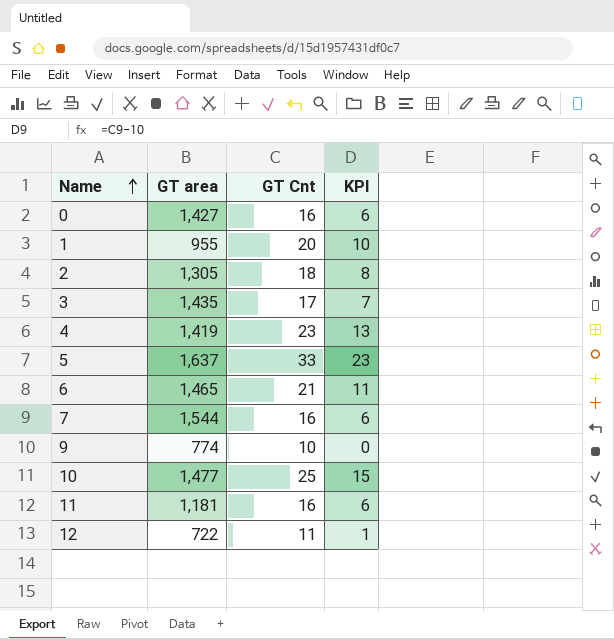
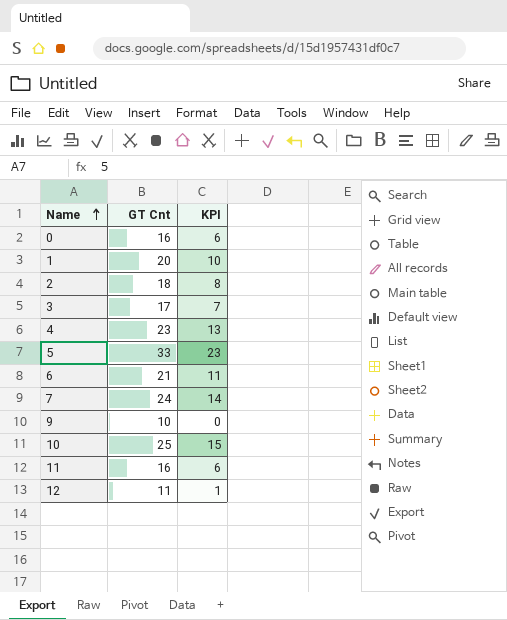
column GT area | position: 2 -> none
7 | GT Cnt: 16 -> 24
7 | KPI: 6 -> 14

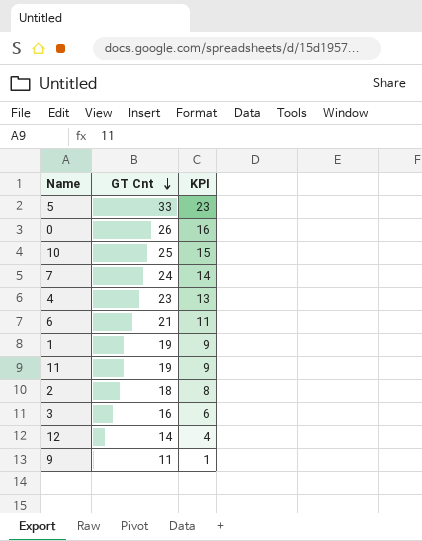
row order: Name ascending -> GT Cnt descending
0 | GT Cnt: 16 -> 26
0 | KPI: 6 -> 16
1 | GT Cnt: 20 -> 19
1 | KPI: 10 -> 9
11 | GT Cnt: 16 -> 19
11 | KPI: 6 -> 9
3 | GT Cnt: 17 -> 16
3 | KPI: 7 -> 6
12 | GT Cnt: 11 -> 14
12 | KPI: 1 -> 4
9 | GT Cnt: 10 -> 11
9 | KPI: 0 -> 1

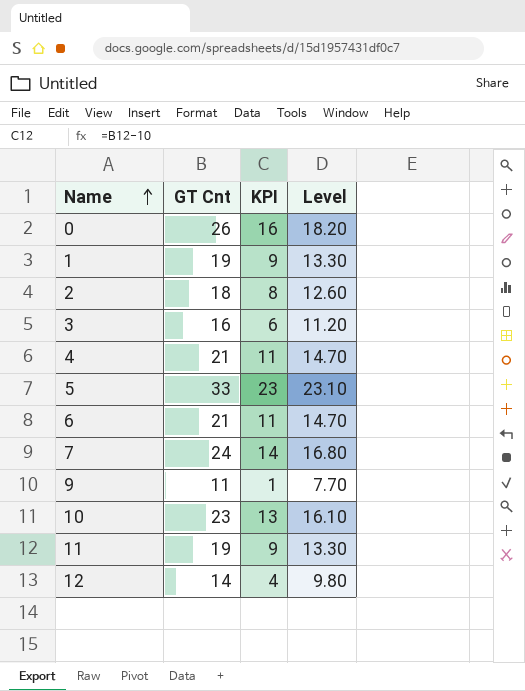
row order: GT Cnt descending -> Name ascending
column Level | formula: none -> [GT Cnt] * 0.7
4 | GT Cnt: 23 -> 21
4 | KPI: 13 -> 11
10 | GT Cnt: 25 -> 23
10 | KPI: 15 -> 13

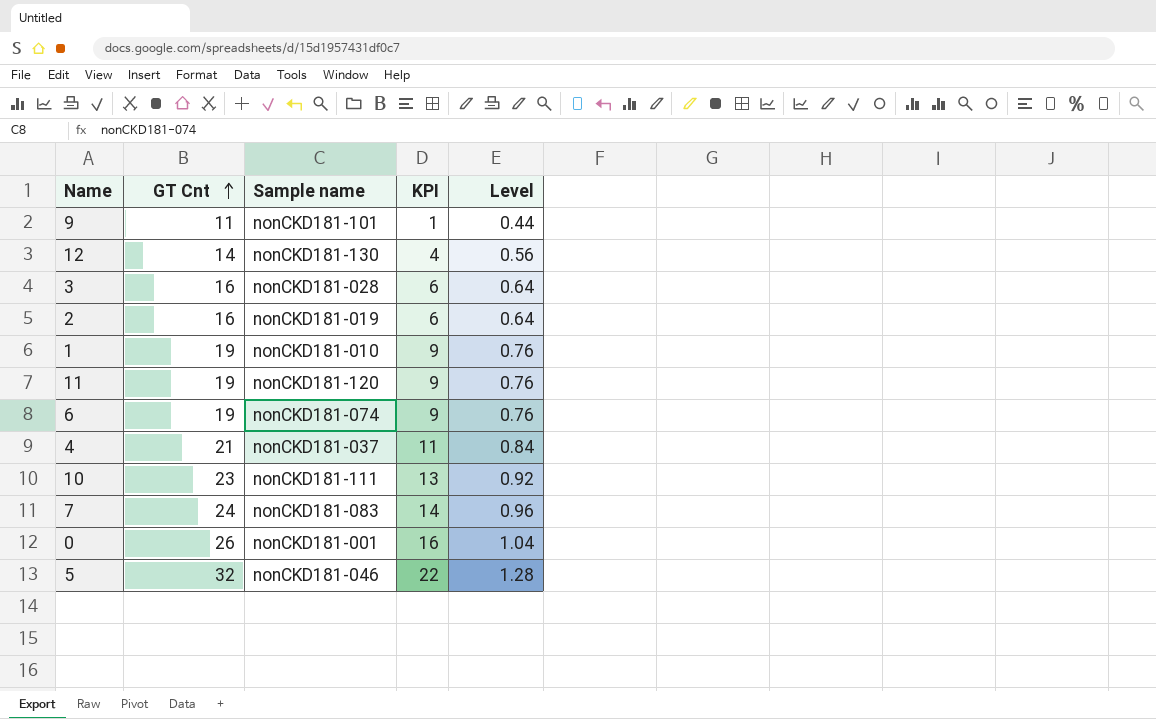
row order: Name ascending -> GT Cnt ascending
column Sample name | position: none -> 3
column Level | formula: [GT Cnt] * 0.7 -> [GT Cnt] * 0.04
2 | GT Cnt: 18 -> 16
2 | KPI: 8 -> 6
6 | GT Cnt: 21 -> 19
6 | KPI: 11 -> 9
5 | GT Cnt: 33 -> 32
5 | KPI: 23 -> 22

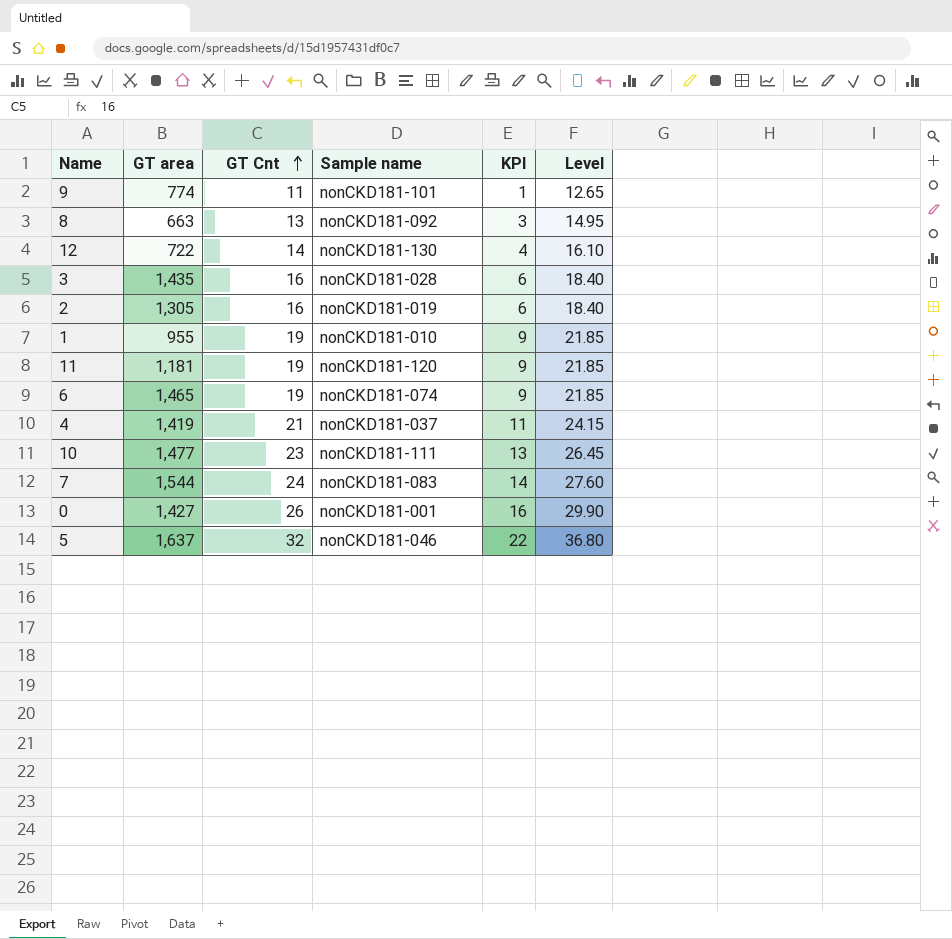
column GT area | position: none -> 2
column Level | formula: [GT Cnt] * 0.04 -> [GT Cnt] * 1.15
row 8: none -> 663 | 13 | nonCKD181-092 | 3 | 14.95

